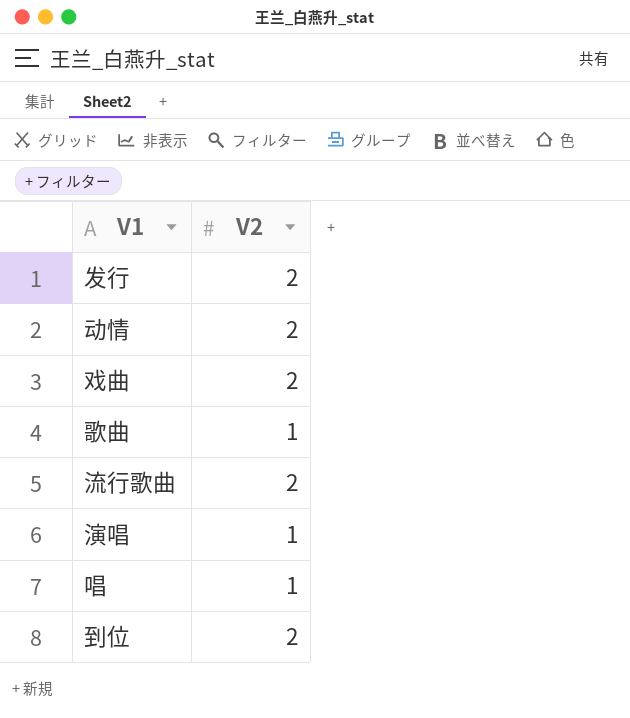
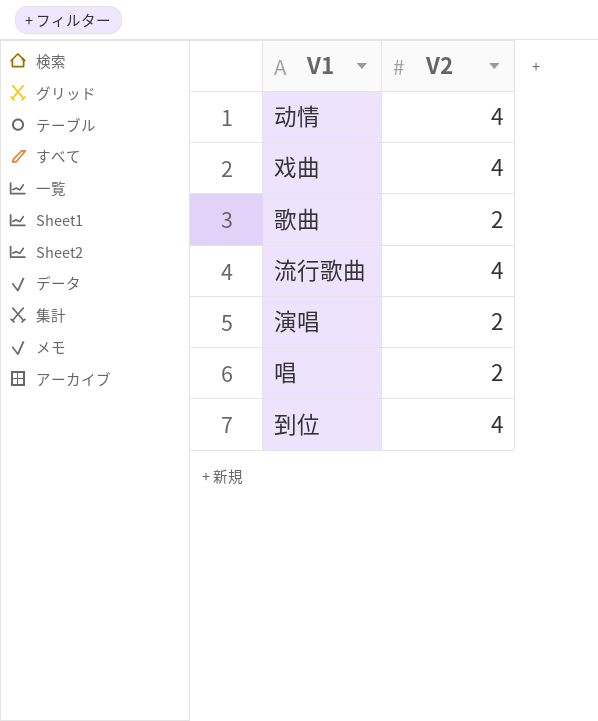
row 发行: 2 -> none
动情 | V2: 2 -> 4
戏曲 | V2: 2 -> 4
歌曲 | V2: 1 -> 2
流行歌曲 | V2: 2 -> 4
演唱 | V2: 1 -> 2
唱 | V2: 1 -> 2
到位 | V2: 2 -> 4

